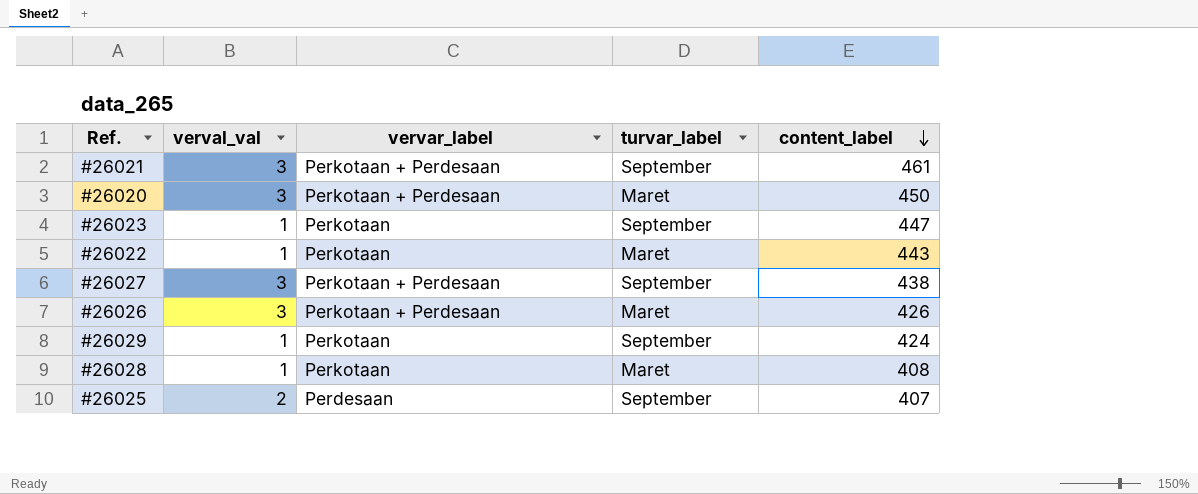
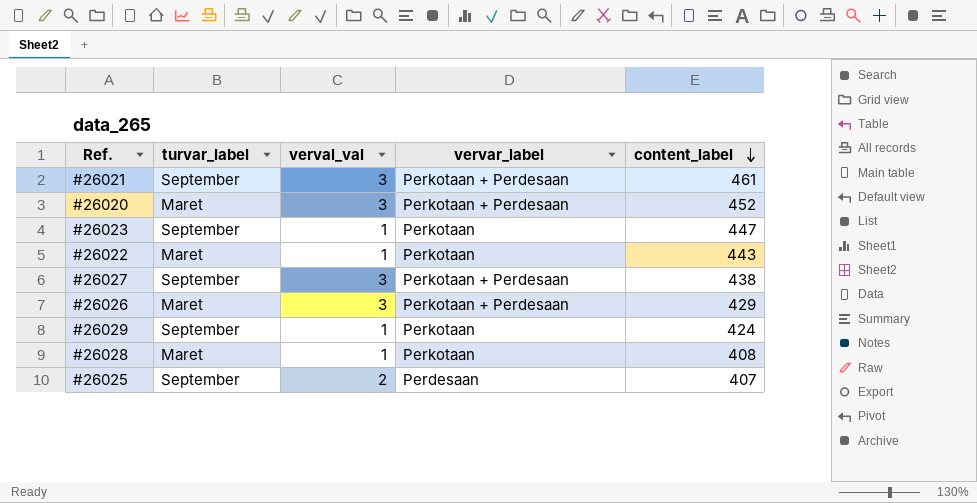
column turvar_label | position: 4 -> 2
#26020 | content_label: 450 -> 452
#26026 | content_label: 426 -> 429

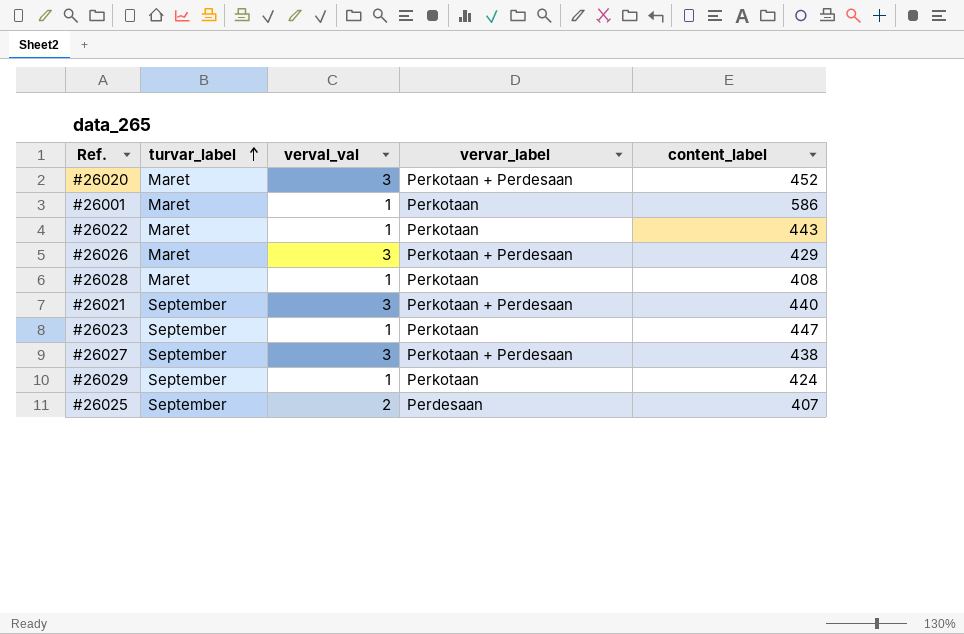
row order: content_label descending -> turvar_label ascending
row #26001: none -> Maret | 1 | Perkotaan | 586
#26021 | content_label: 461 -> 440

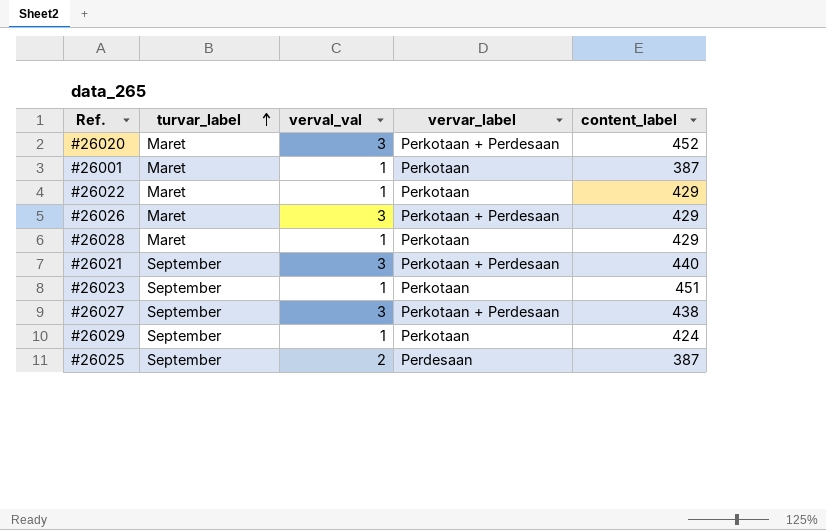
#26001 | content_label: 586 -> 387
#26022 | content_label: 443 -> 429
#26028 | content_label: 408 -> 429
#26023 | content_label: 447 -> 451
#26025 | content_label: 407 -> 387

